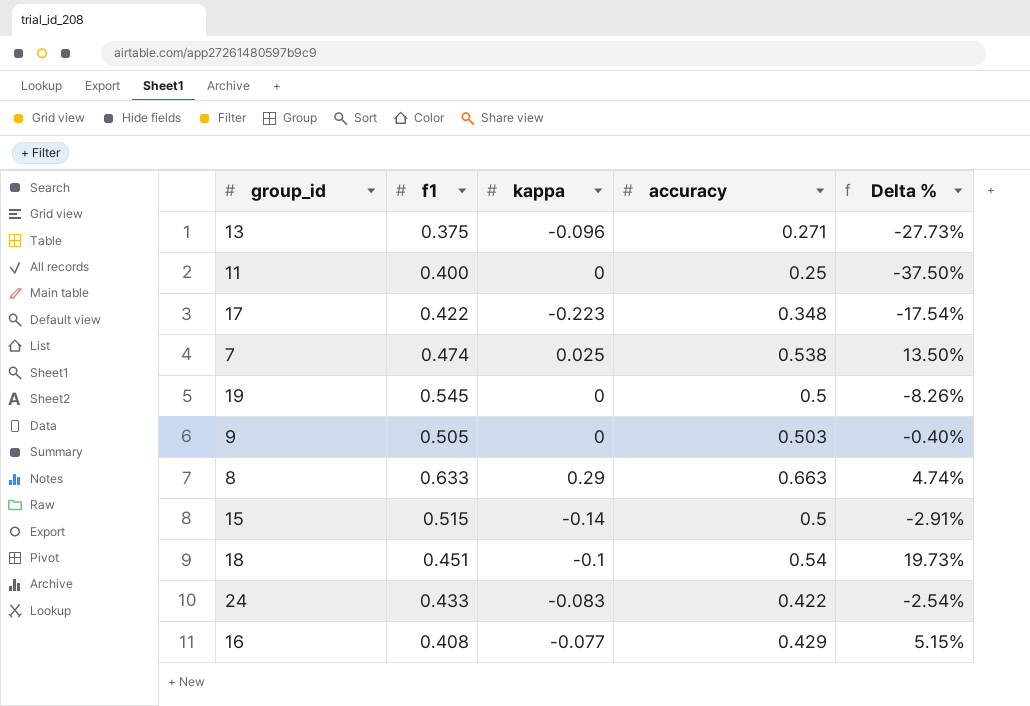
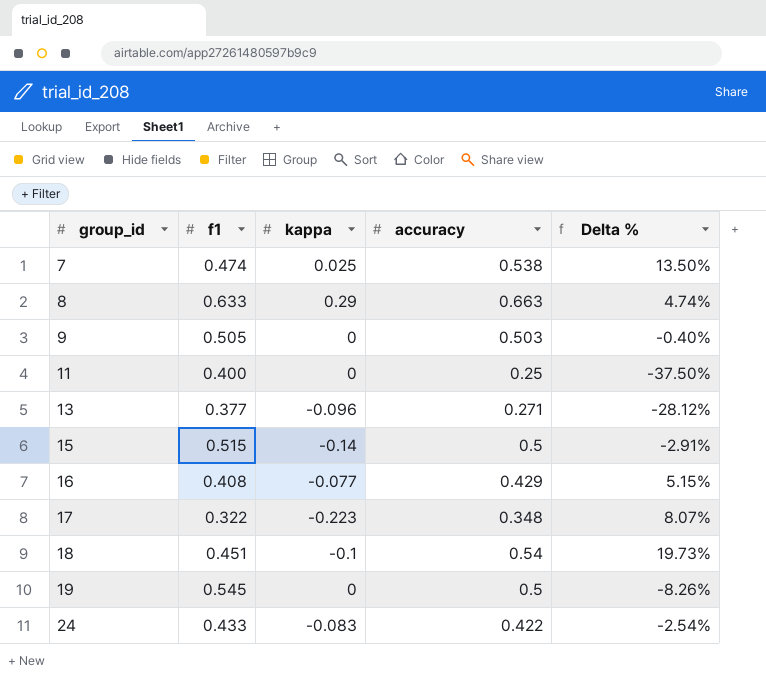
row order: none -> group_id ascending
13 | f1: 0.375 -> 0.377
13 | Delta %: -27.73% -> -28.12%
17 | f1: 0.422 -> 0.322
17 | Delta %: -17.54% -> 8.07%

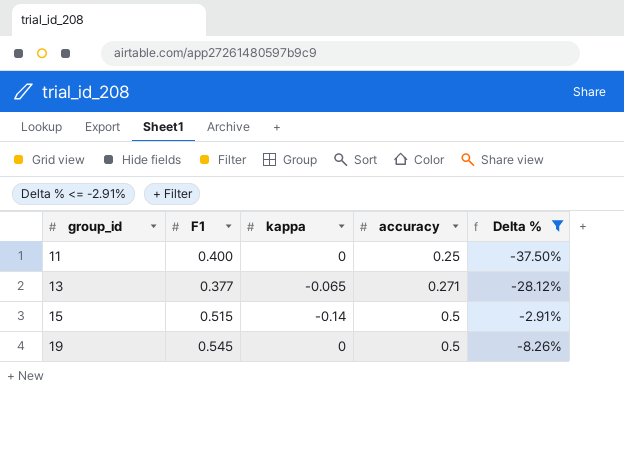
filter: none -> Delta % <= -2.91%
column name: f1 -> F1
13 | kappa: -0.096 -> -0.065

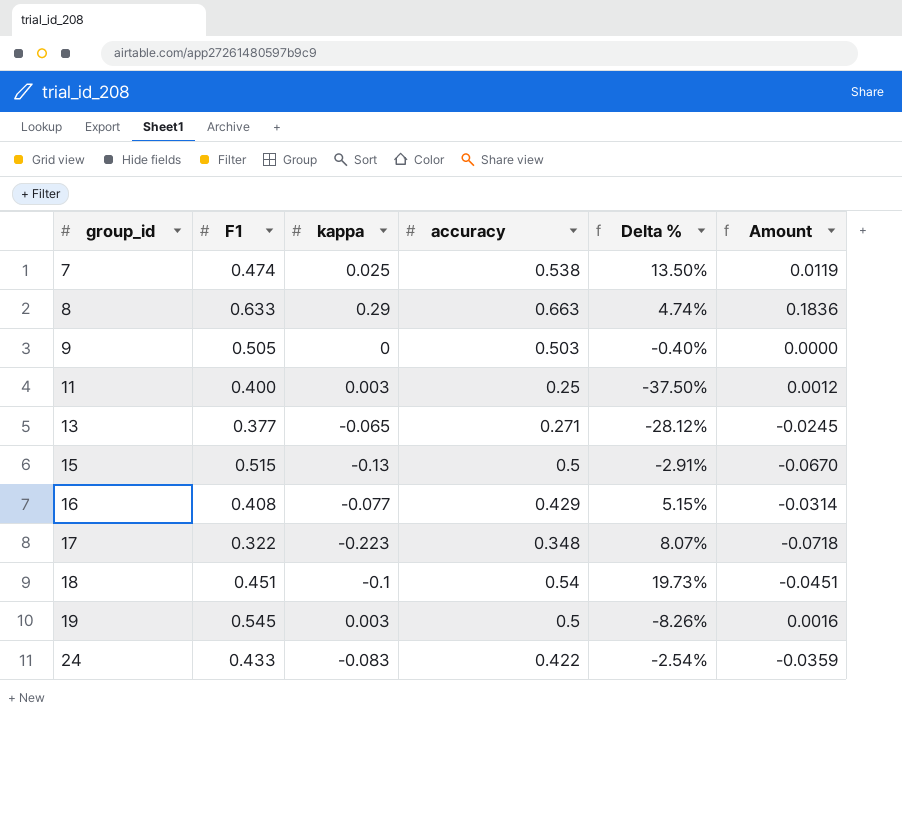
filter: Delta % <= -2.91% -> none
column Amount | formula: none -> [F1] * [kappa]
11 | kappa: 0 -> 0.003
15 | kappa: -0.14 -> -0.13
19 | kappa: 0 -> 0.003

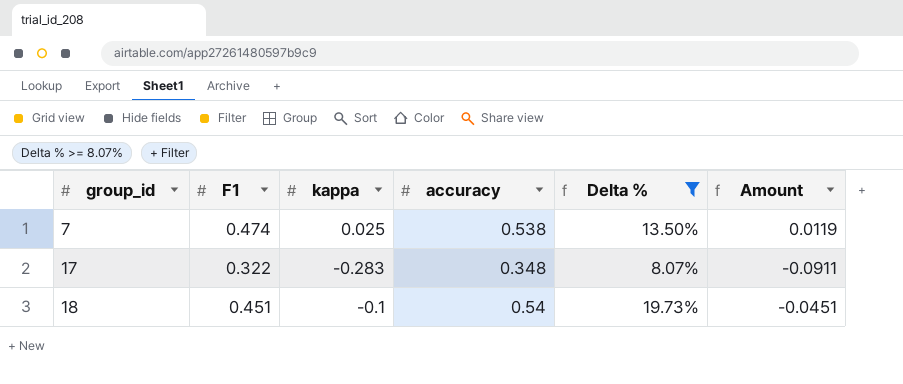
filter: none -> Delta % >= 8.07%
17 | kappa: -0.223 -> -0.283
17 | Amount: -0.0718 -> -0.0911

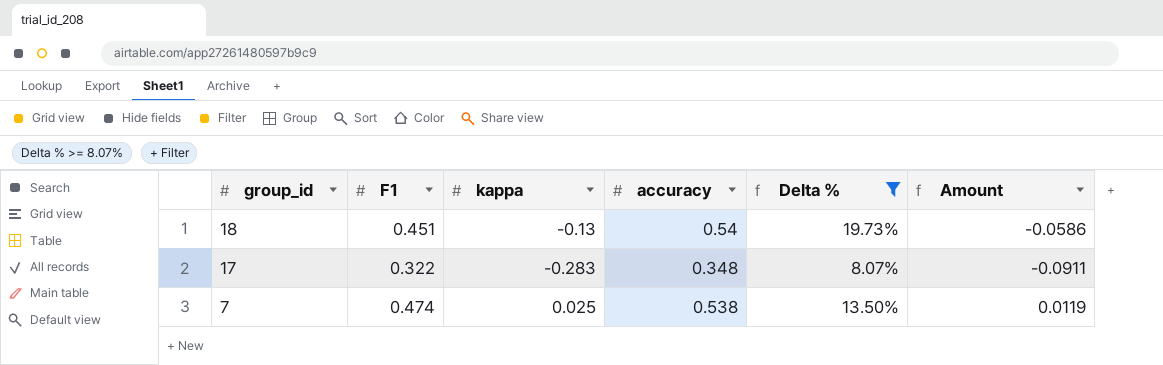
row order: group_id ascending -> group_id descending
18 | kappa: -0.1 -> -0.13
18 | Amount: -0.0451 -> -0.0586

